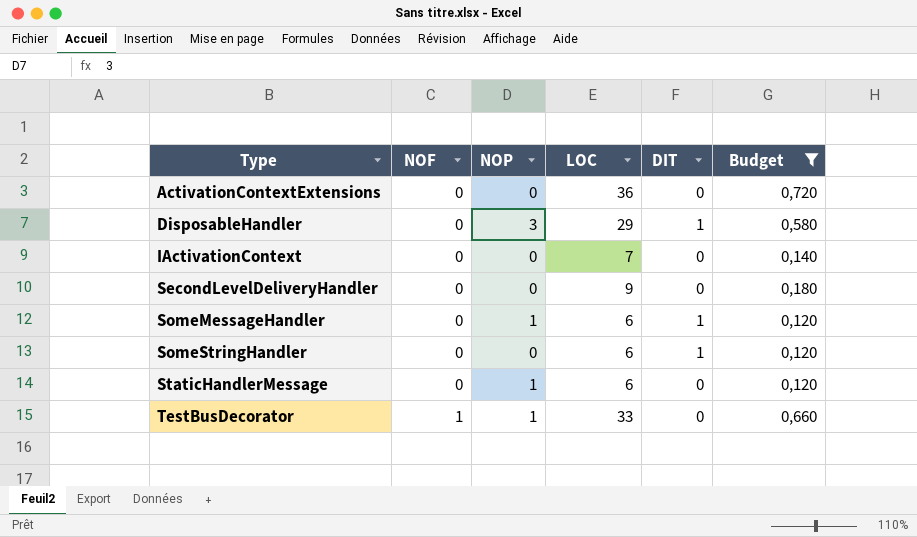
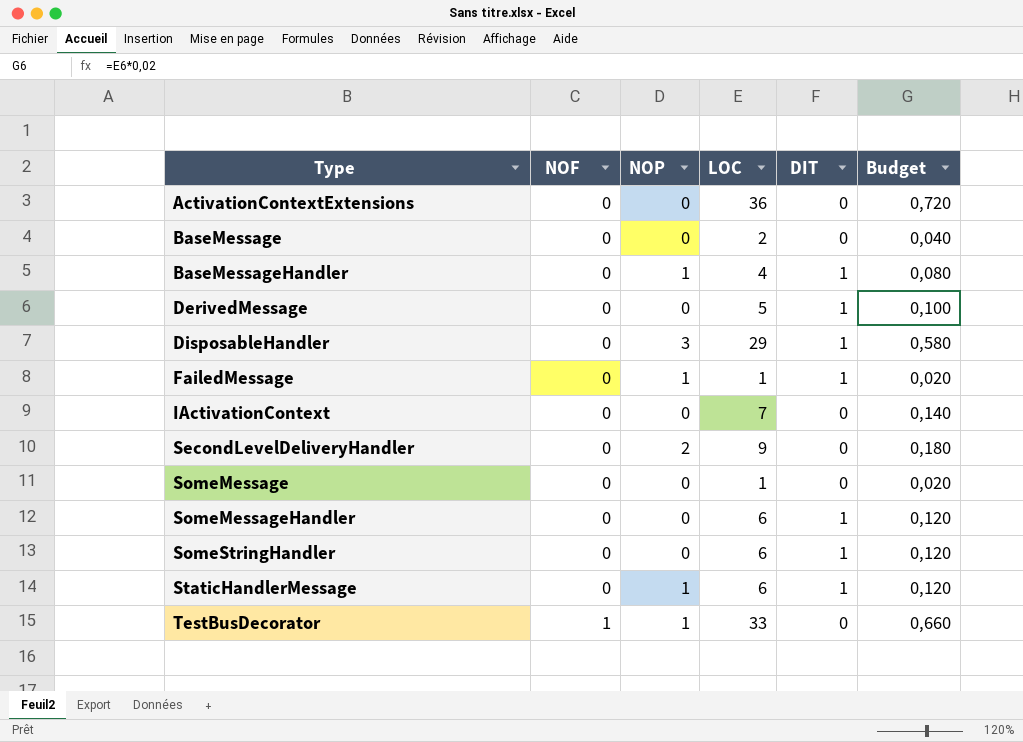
filter: Budget >= 0,120 -> none
SecondLevelDeliveryHandler | NOP: 0 -> 2
SomeMessageHandler | NOP: 1 -> 0
StaticHandlerMessage | DIT: 0 -> 1

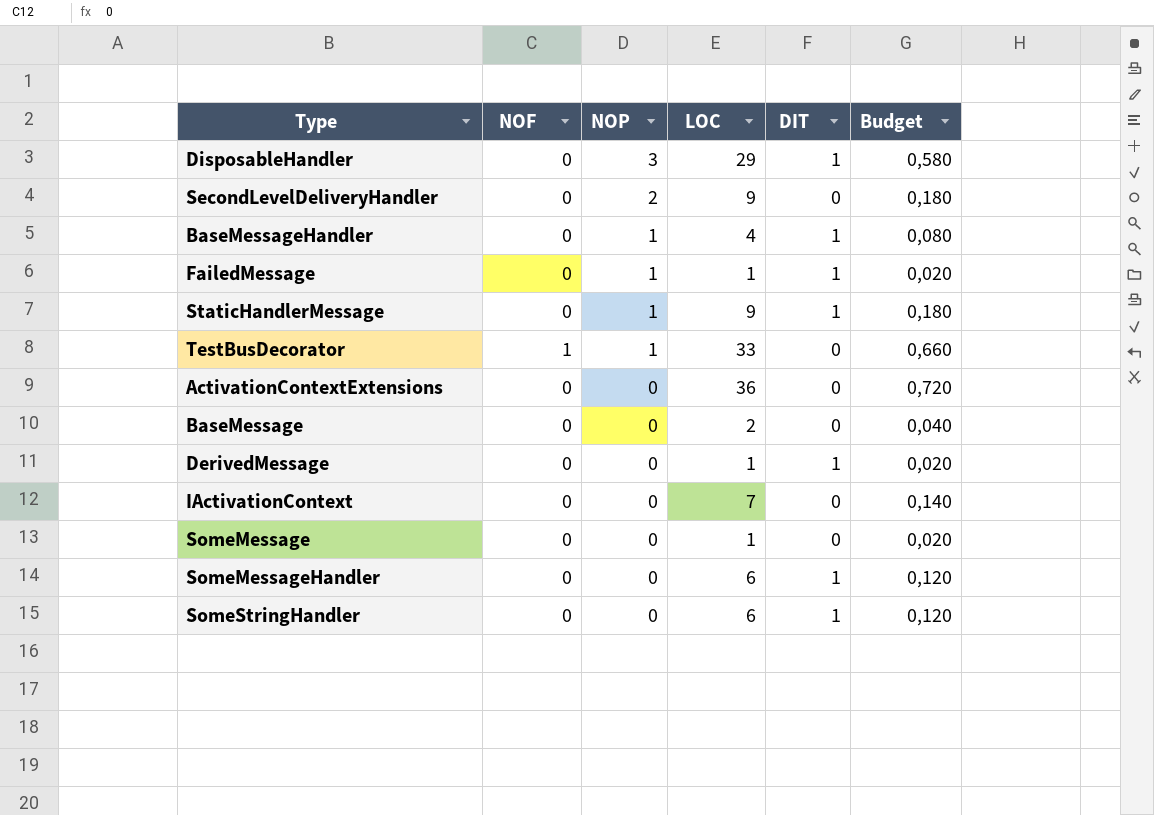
row order: Type ascending -> NOP descending
StaticHandlerMessage | LOC: 6 -> 9
StaticHandlerMessage | Budget: 0,120 -> 0,180
DerivedMessage | LOC: 5 -> 1
DerivedMessage | Budget: 0,100 -> 0,020

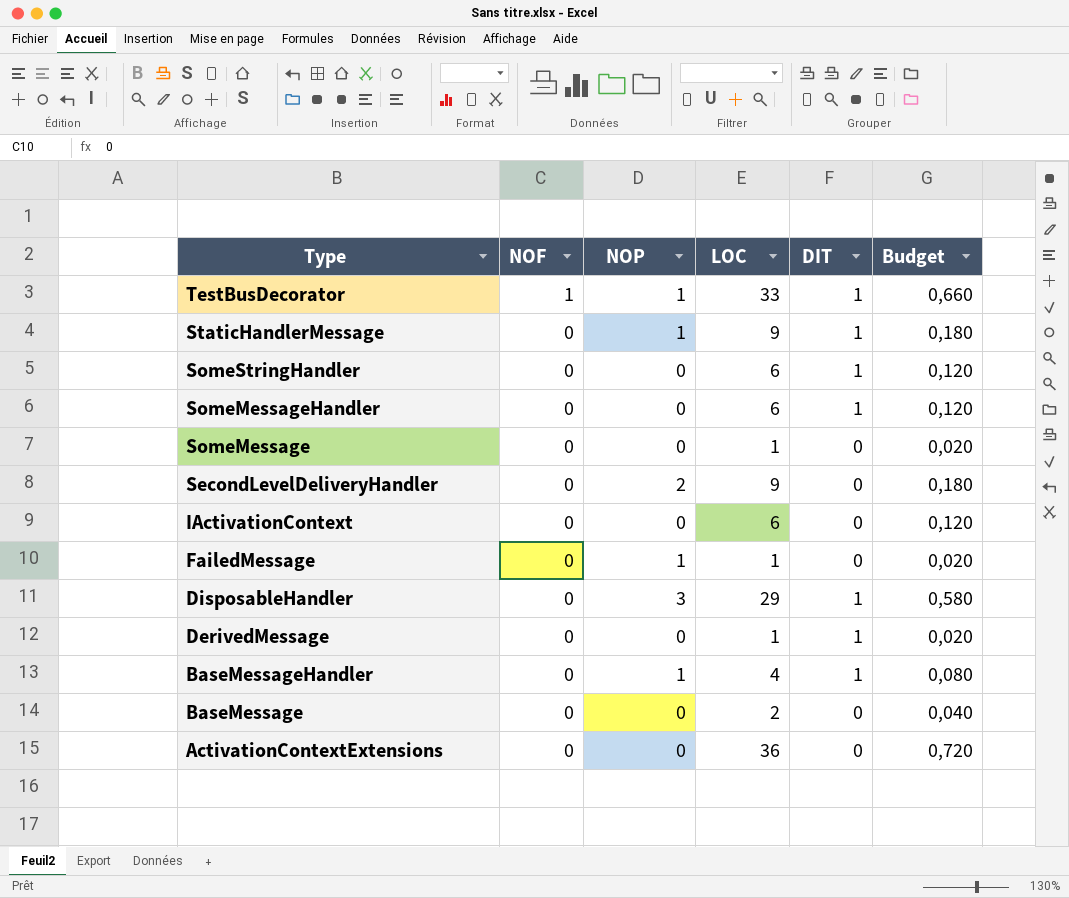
row order: NOP descending -> Type descending
TestBusDecorator | DIT: 0 -> 1
IActivationContext | LOC: 7 -> 6
IActivationContext | Budget: 0,140 -> 0,120
FailedMessage | DIT: 1 -> 0

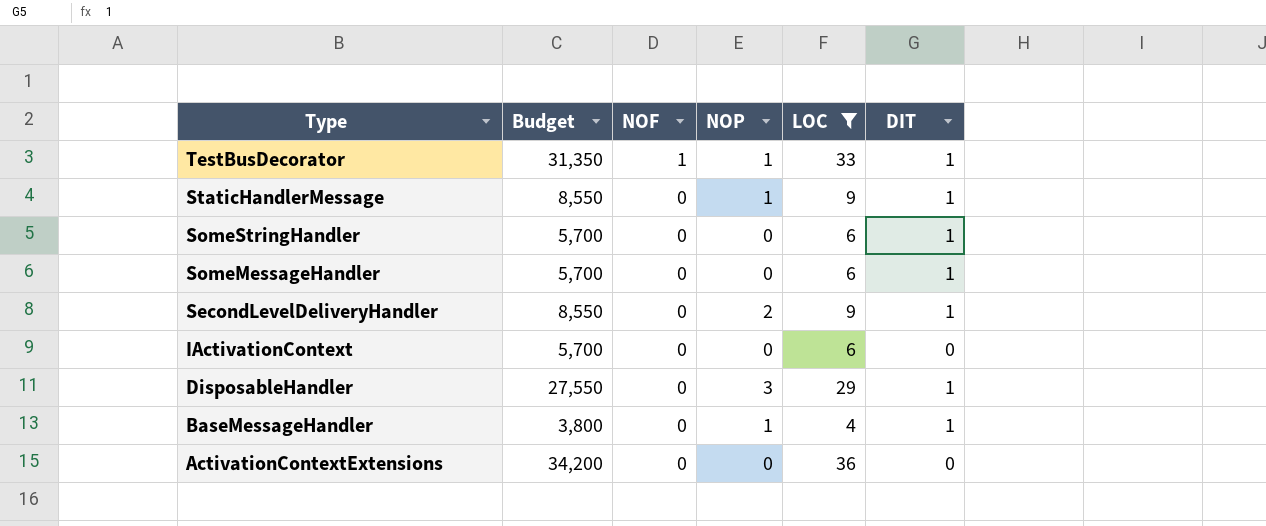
filter: none -> LOC >= 4
column Budget | formula: [LOC] * 0,02 -> [LOC] * 0,95
column Budget | position: 6 -> 2
SecondLevelDeliveryHandler | DIT: 0 -> 1

